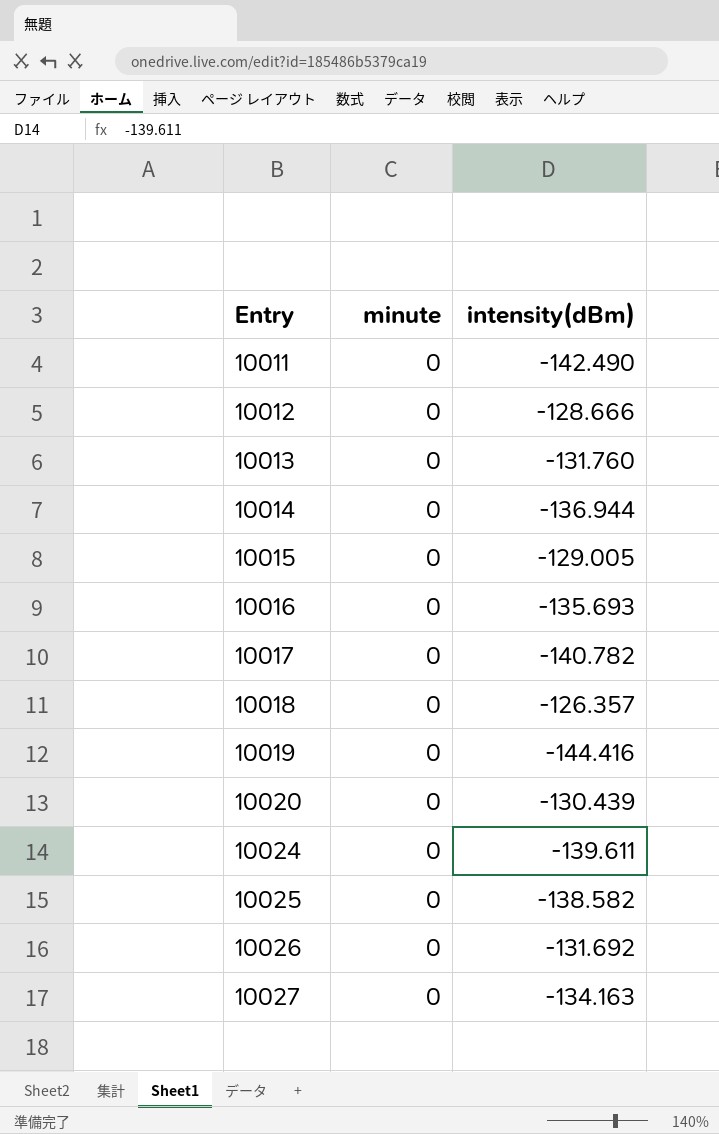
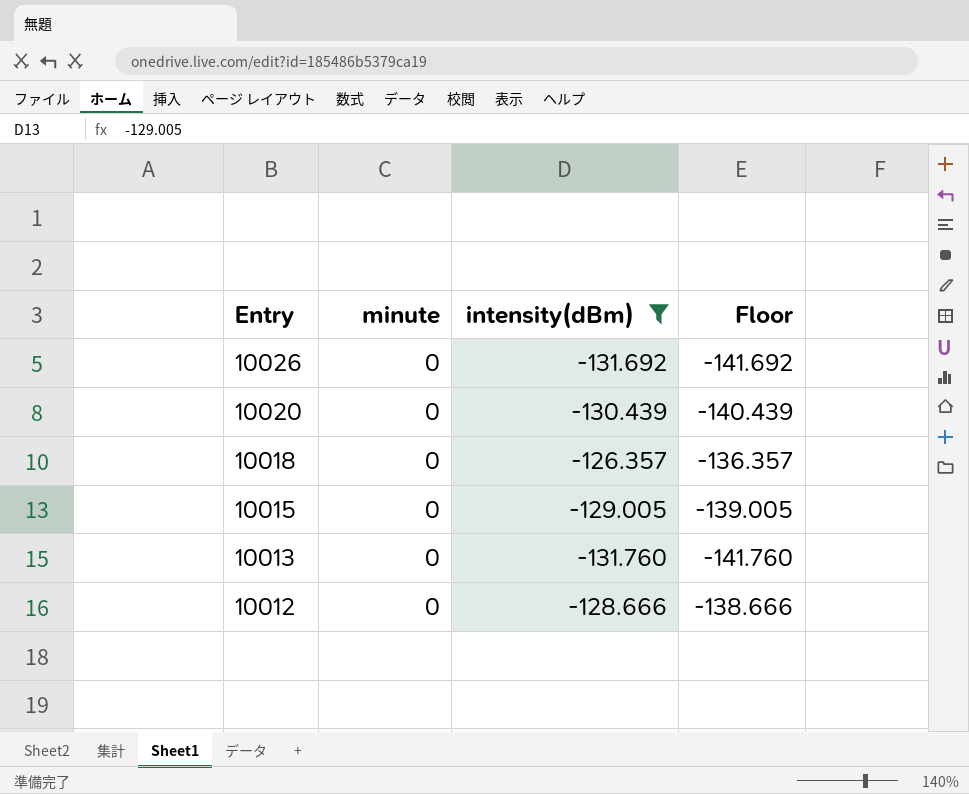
filter: none -> intensity(dBm) >= -131.760
row order: Entry ascending -> Entry descending
column Floor | formula: none -> [intensity(dBm)] - 10

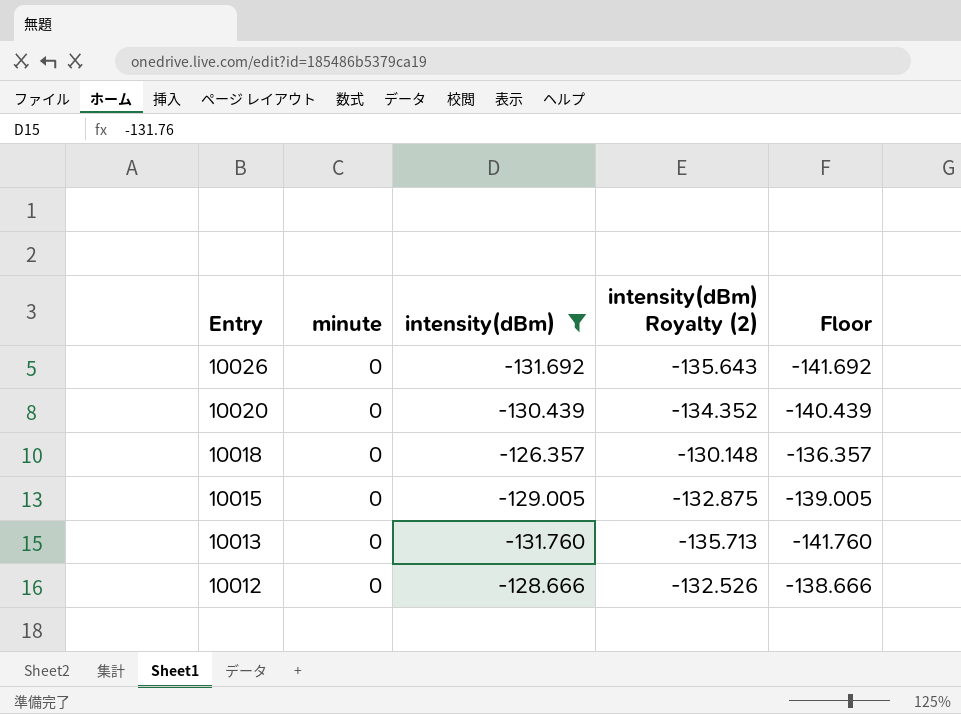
column intensity(dBm) Royalty (2) | formula: none -> [intensity(dBm)] * 1.03

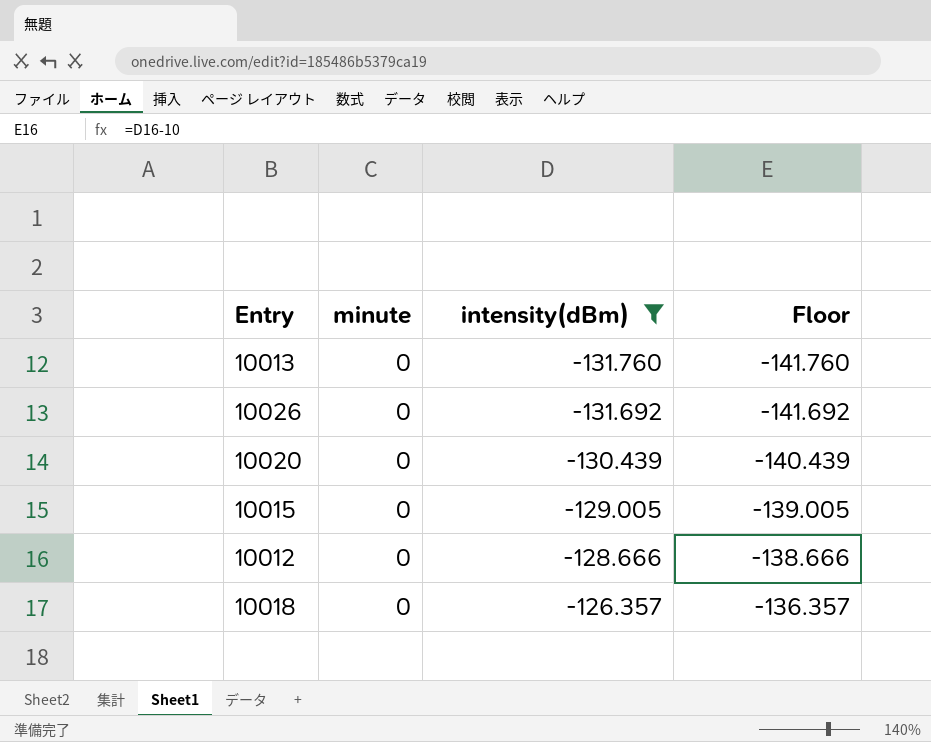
row order: Entry descending -> intensity(dBm) ascending
column intensity(dBm) Royalty (2) | formula: [intensity(dBm)] * 1.03 -> none

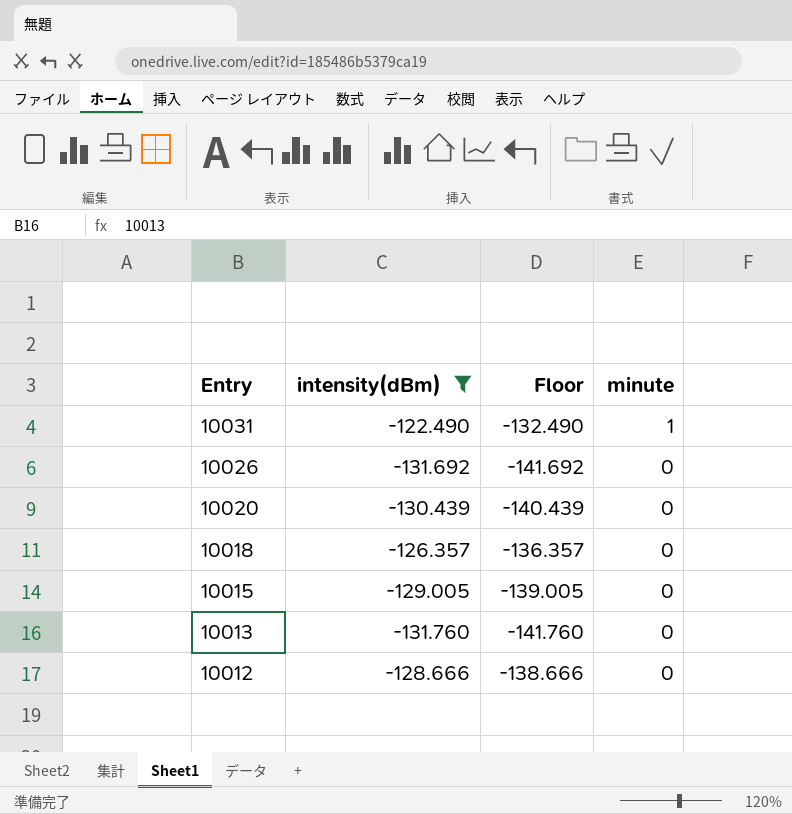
row order: intensity(dBm) ascending -> Entry descending
column minute | position: 2 -> 4
row 10031: none -> -122.490 | -132.490 | 1

